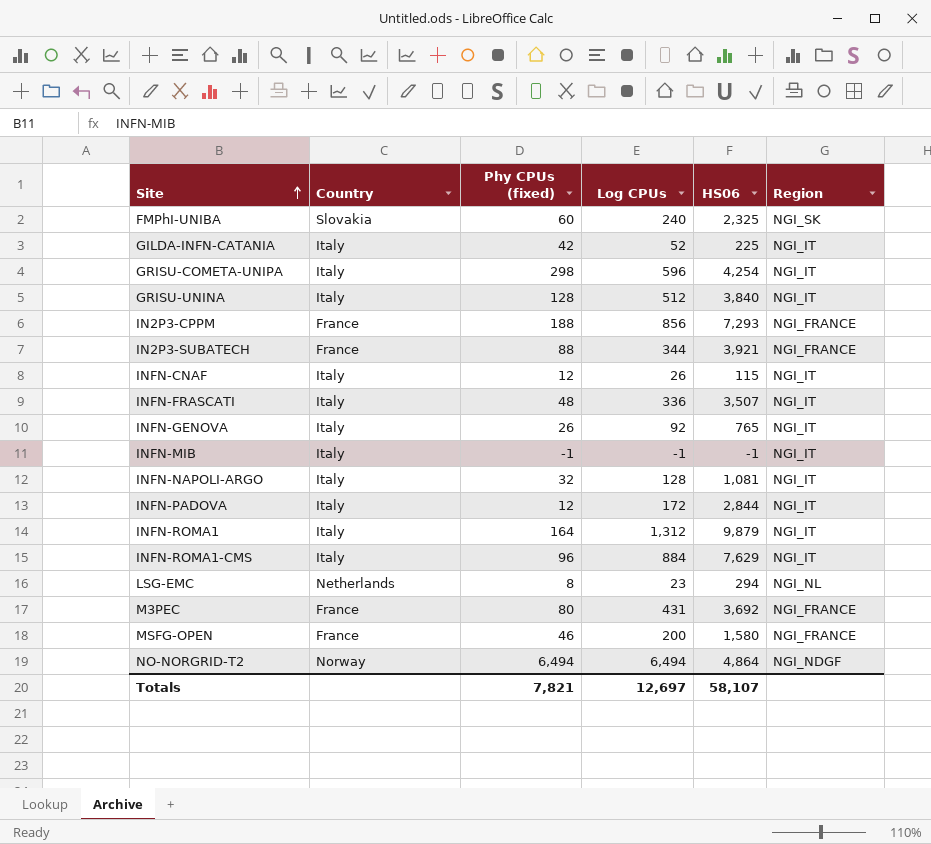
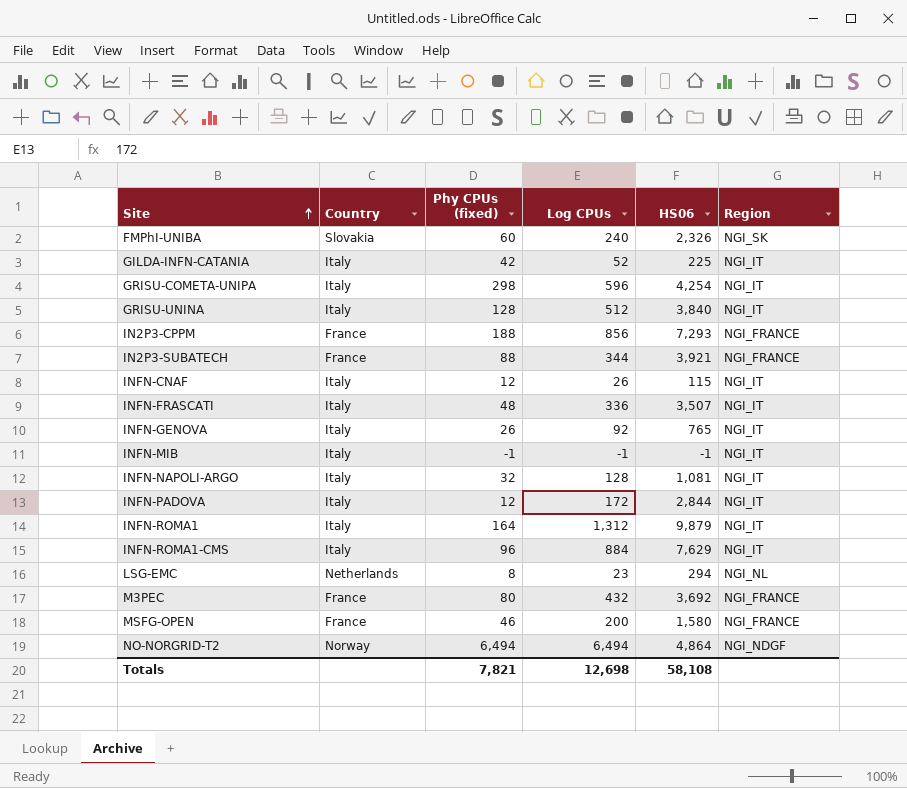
FMPhI-UNIBA | HS06: 2,325 -> 2,326
M3PEC | Log CPUs: 431 -> 432
Totals | Log CPUs: 12,697 -> 12,698
Totals | HS06: 58,107 -> 58,108

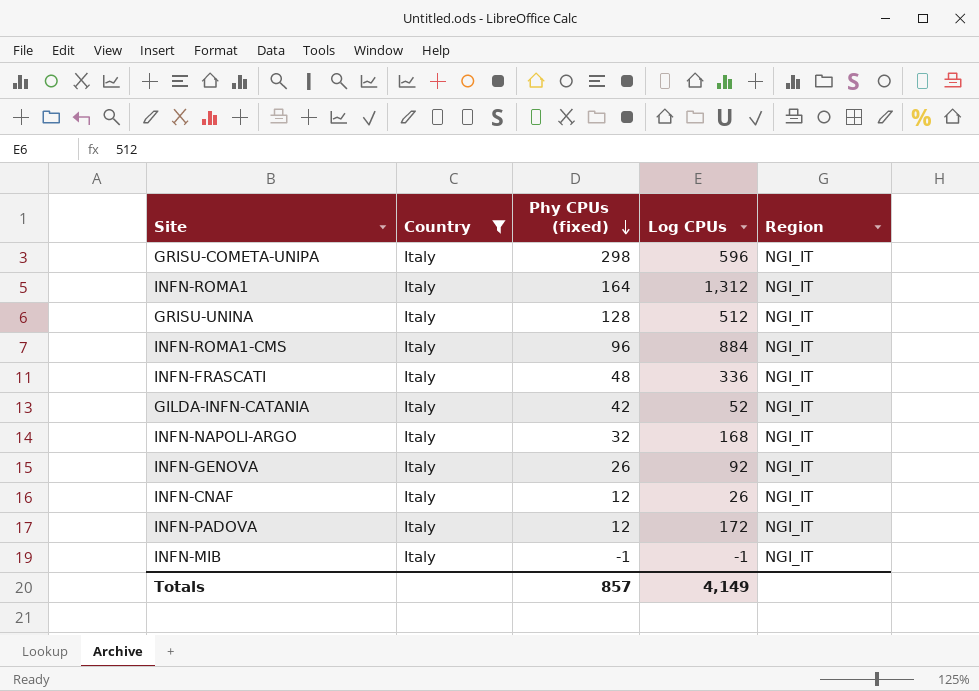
filter: none -> Country = Italy
row order: Site ascending -> Phy CPUs (fixed) descending
column HS06 | position: 5 -> none
INFN-NAPOLI-ARGO | Log CPUs: 128 -> 168
Totals | Phy CPUs (fixed): 7,821 -> 857
Totals | Log CPUs: 12,698 -> 4,149

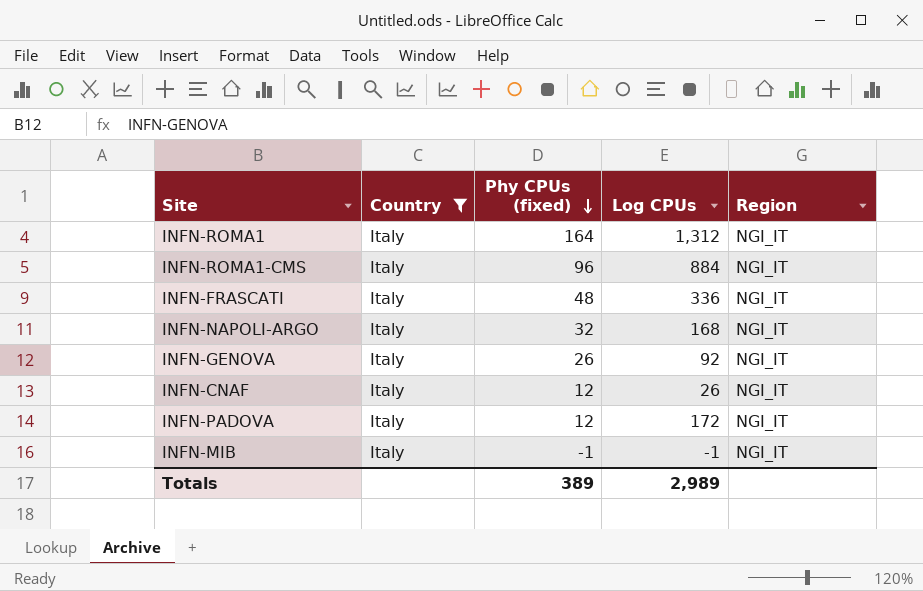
row GRISU-COMETA-UNIPA: Italy | 298 | 596 | NGI_IT -> none
row GRISU-UNINA: Italy | 128 | 512 | NGI_IT -> none
row GILDA-INFN-CATANIA: Italy | 42 | 52 | NGI_IT -> none
Totals | Phy CPUs (fixed): 857 -> 389
Totals | Log CPUs: 4,149 -> 2,989

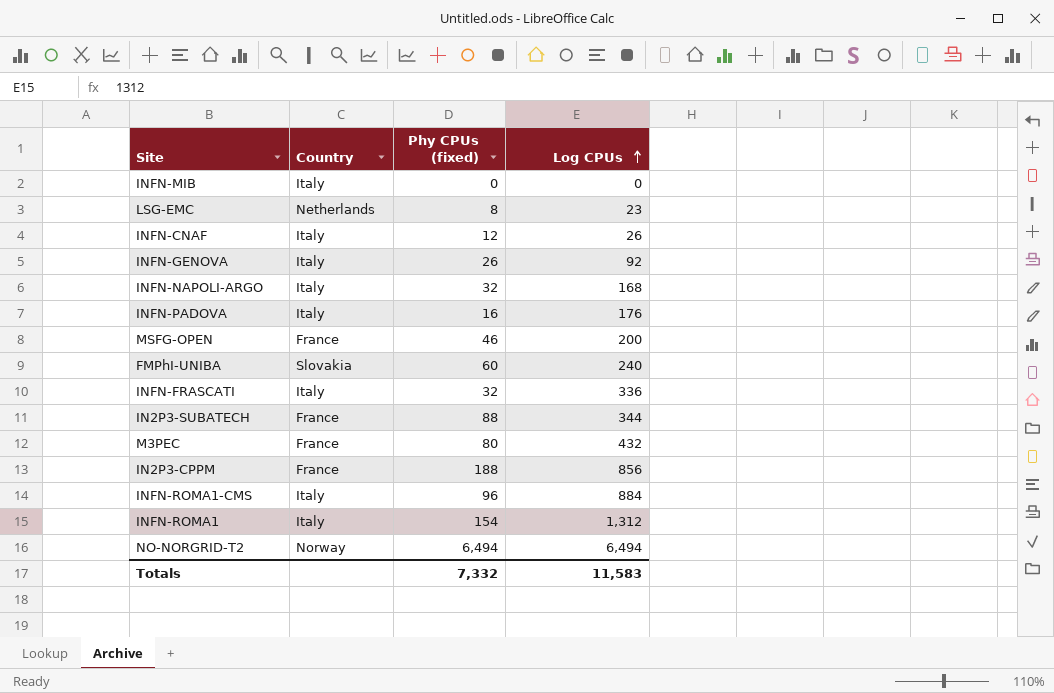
filter: Country = Italy -> none
row order: Phy CPUs (fixed) descending -> Log CPUs ascending
column Region | position: 5 -> none
INFN-MIB | Phy CPUs (fixed): -1 -> 0
INFN-MIB | Log CPUs: -1 -> 0
INFN-PADOVA | Phy CPUs (fixed): 12 -> 16
INFN-PADOVA | Log CPUs: 172 -> 176
INFN-FRASCATI | Phy CPUs (fixed): 48 -> 32
INFN-ROMA1 | Phy CPUs (fixed): 164 -> 154
Totals | Phy CPUs (fixed): 389 -> 7,332
Totals | Log CPUs: 2,989 -> 11,583

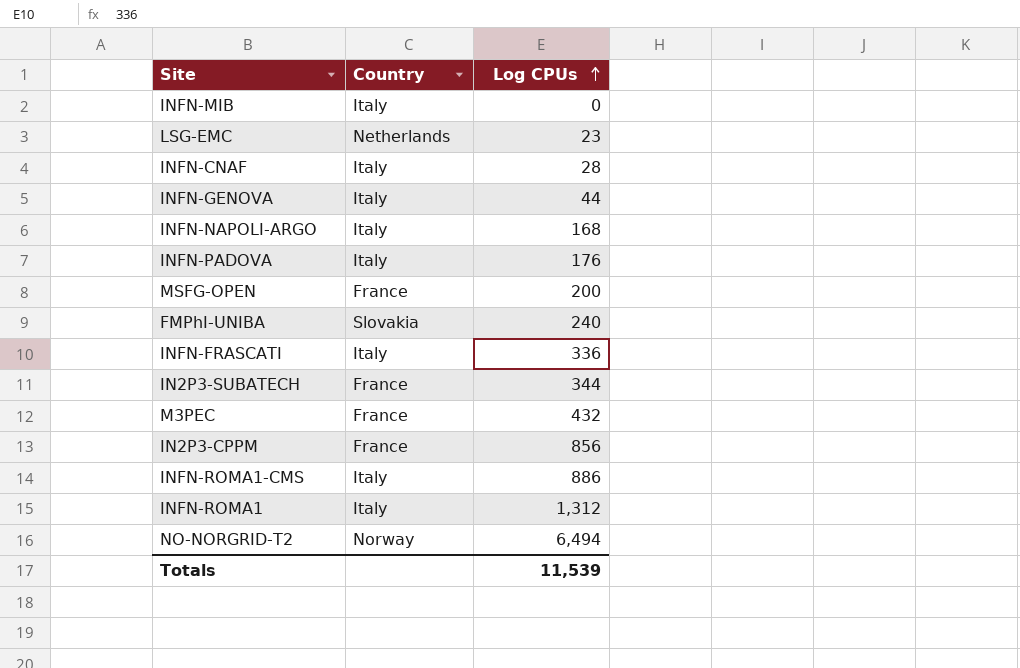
column Phy CPUs (fixed) | position: 3 -> none
INFN-CNAF | Log CPUs: 26 -> 28
INFN-GENOVA | Log CPUs: 92 -> 44
INFN-ROMA1-CMS | Log CPUs: 884 -> 886
Totals | Log CPUs: 11,583 -> 11,539

